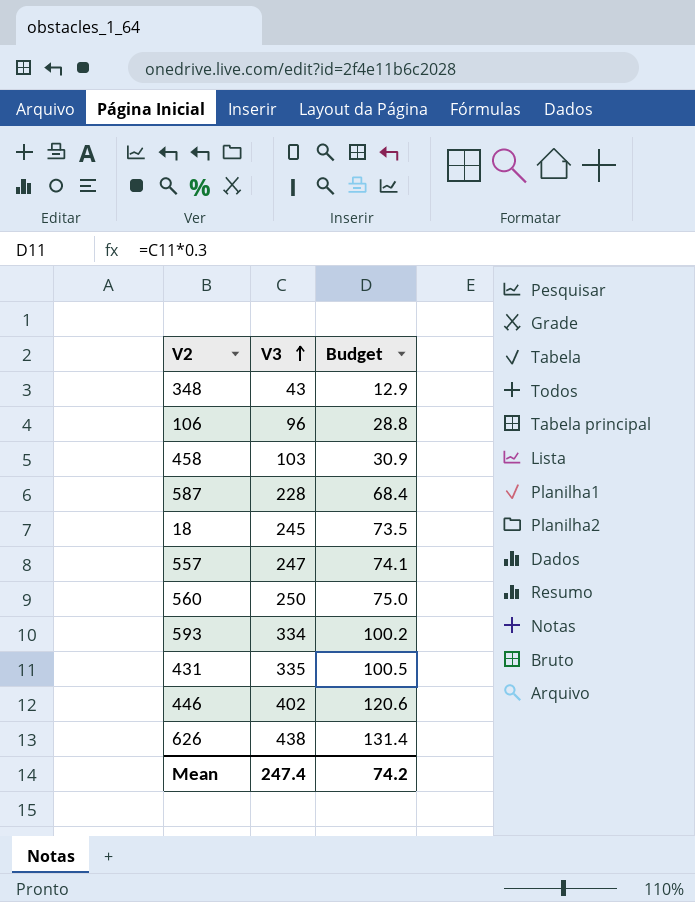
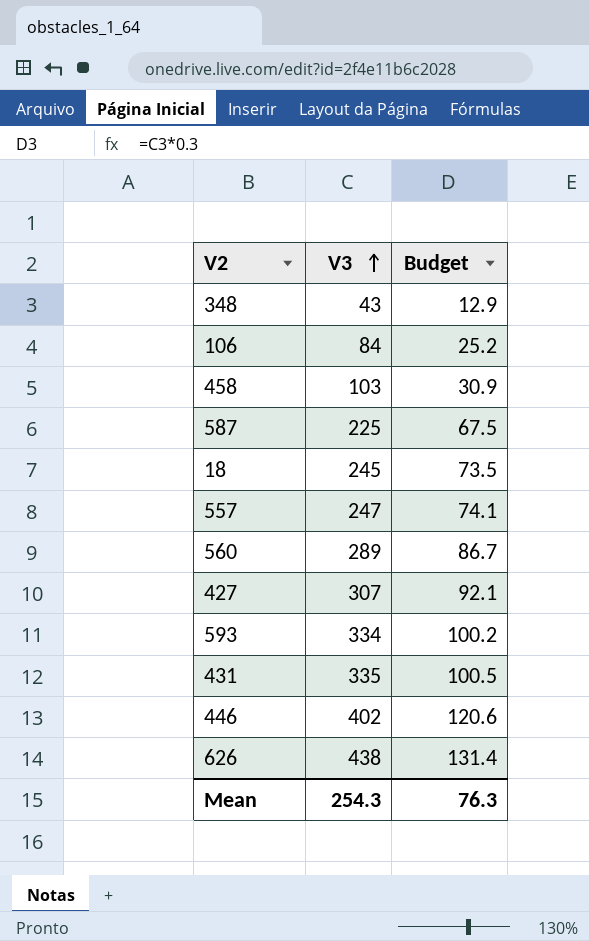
106 | V3: 96 -> 84
106 | Budget: 28.8 -> 25.2
587 | V3: 228 -> 225
587 | Budget: 68.4 -> 67.5
560 | V3: 250 -> 289
560 | Budget: 75.0 -> 86.7
row 427: none -> 307 | 92.1
Mean | V3: 247.4 -> 254.3
Mean | Budget: 74.2 -> 76.3

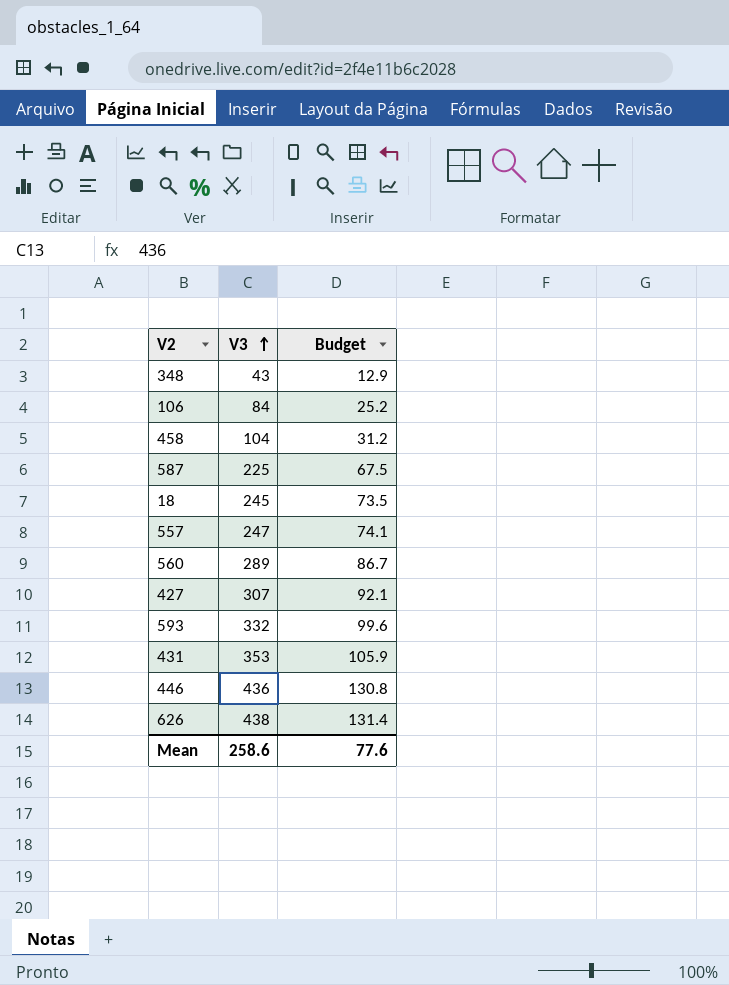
458 | V3: 103 -> 104
458 | Budget: 30.9 -> 31.2
593 | V3: 334 -> 332
593 | Budget: 100.2 -> 99.6
431 | V3: 335 -> 353
431 | Budget: 100.5 -> 105.9
446 | V3: 402 -> 436
446 | Budget: 120.6 -> 130.8
Mean | V3: 254.3 -> 258.6
Mean | Budget: 76.3 -> 77.6

